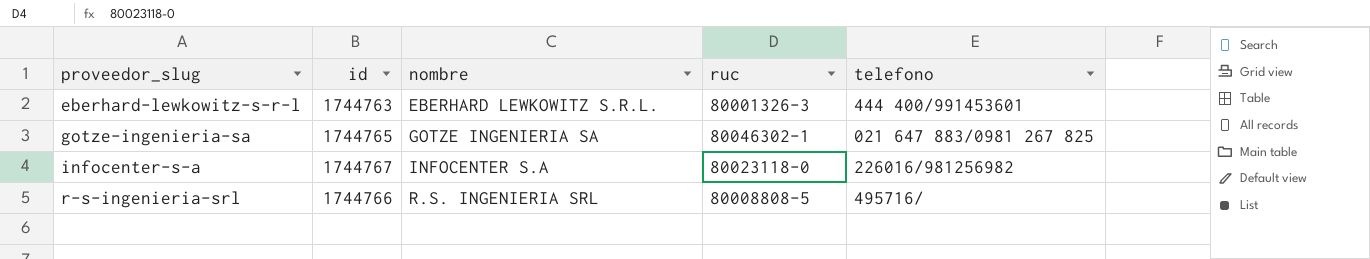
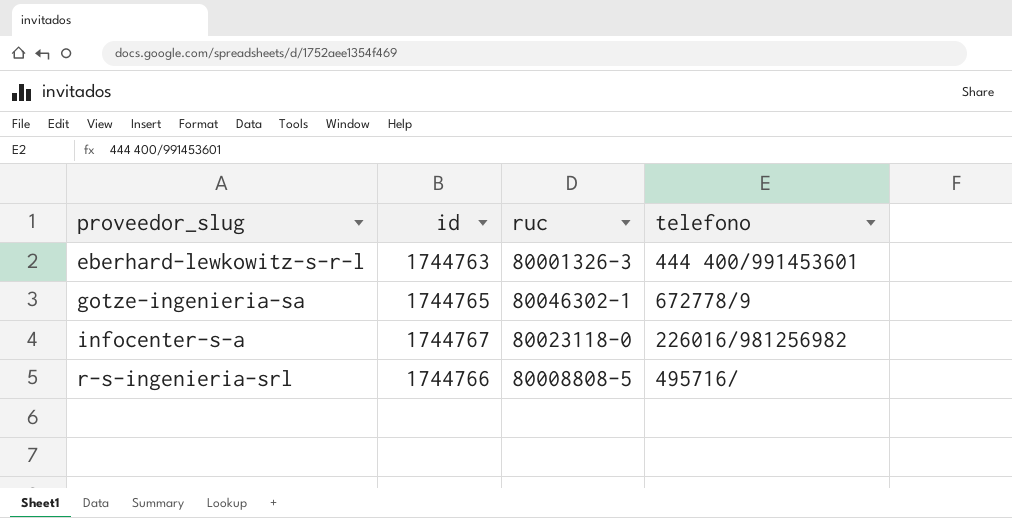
column nombre | position: 3 -> none
gotze-ingenieria-sa | telefono: 021 647 883/0981 267 825 -> 672778/9

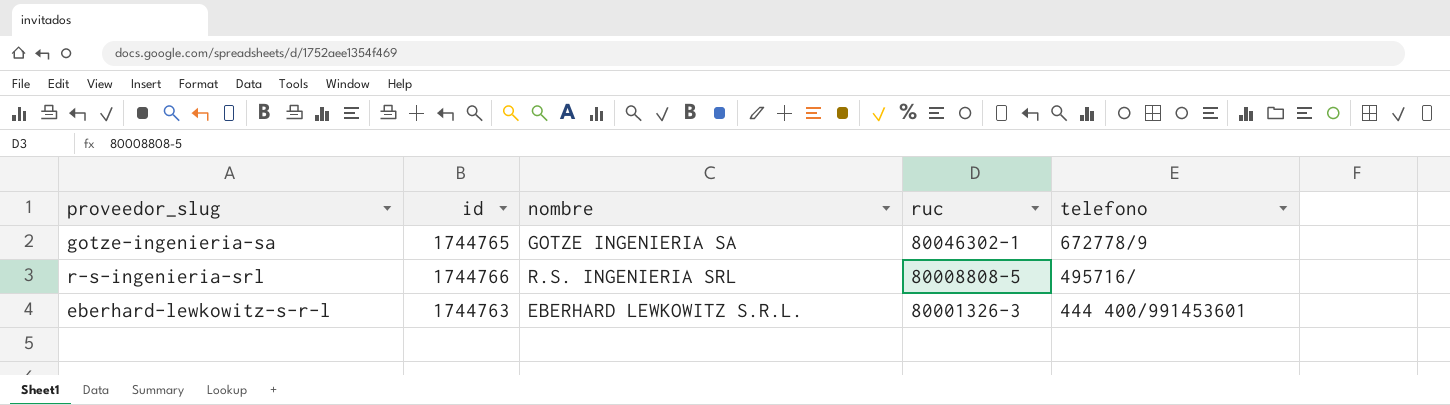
row order: proveedor_slug ascending -> ruc descending
column nombre | position: none -> 3
row infocenter-s-a: 1744767 | 80023118-0 | 226016/981256982 -> none

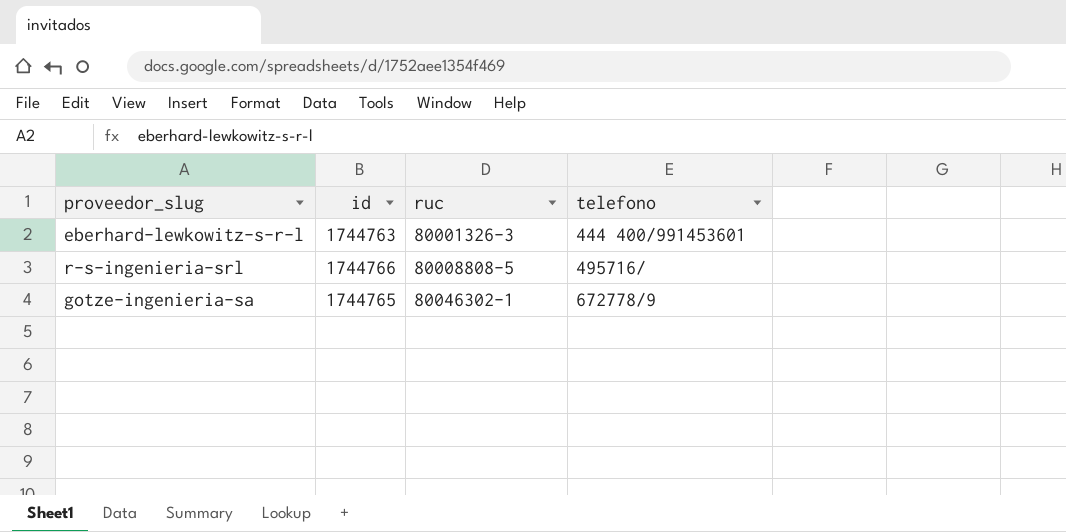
row order: ruc descending -> ruc ascending
column nombre | position: 3 -> none

